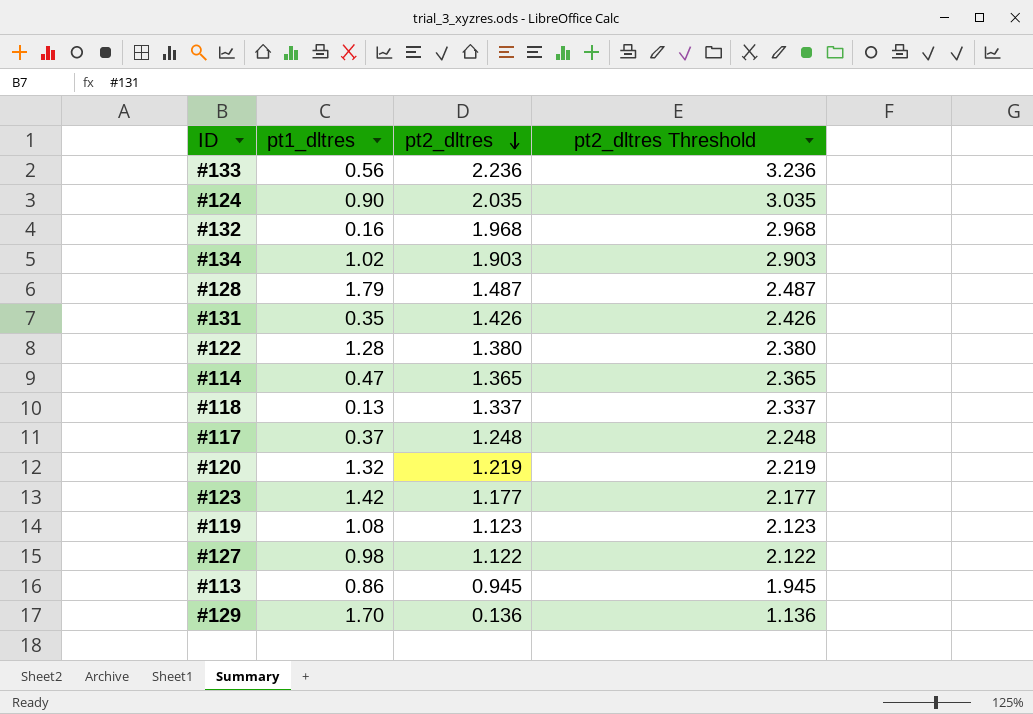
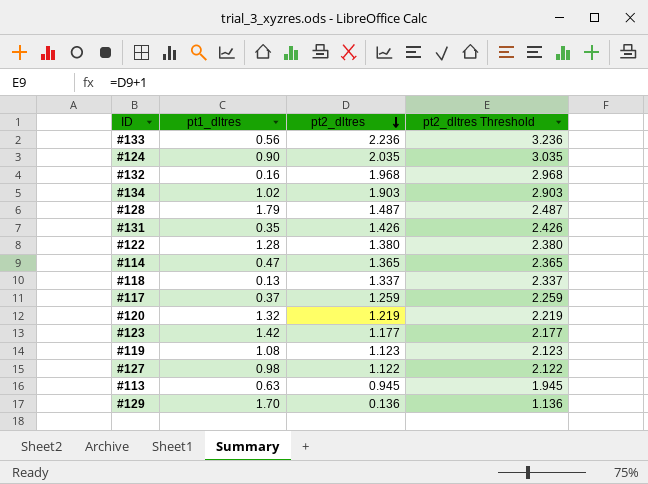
#117 | pt2_dltres: 1.248 -> 1.259
#117 | pt2_dltres Threshold: 2.248 -> 2.259
#113 | pt1_dltres: 0.86 -> 0.63

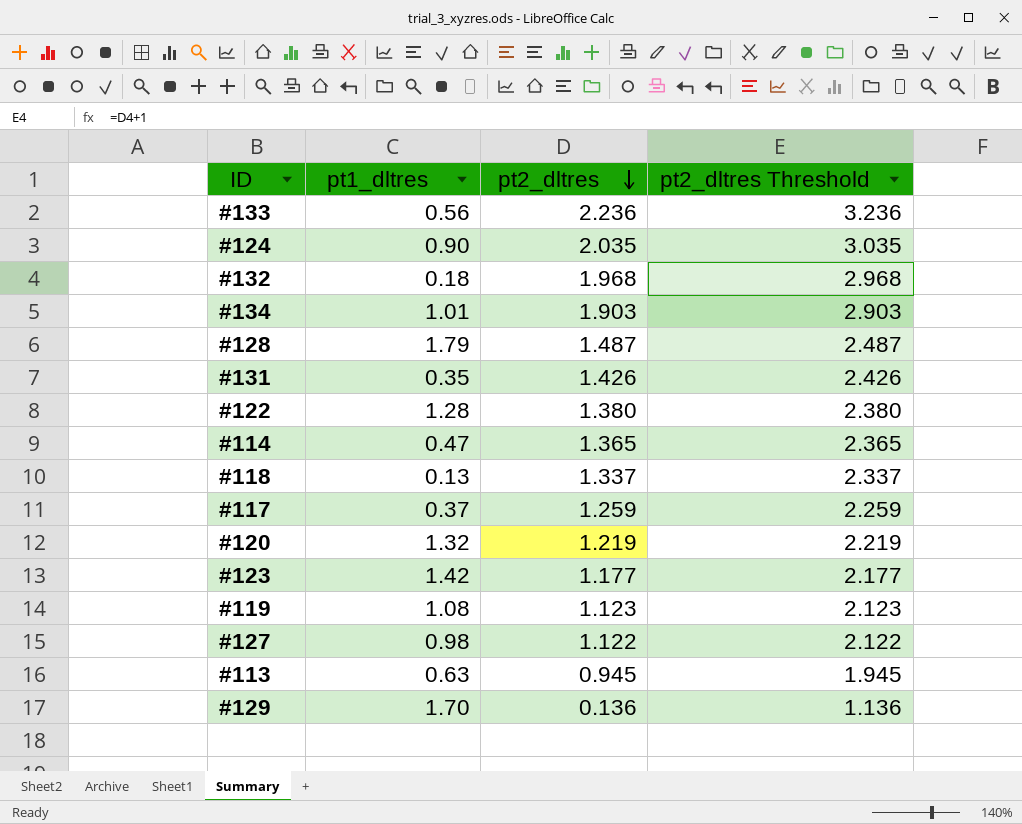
#132 | pt1_dltres: 0.16 -> 0.18
#134 | pt1_dltres: 1.02 -> 1.01

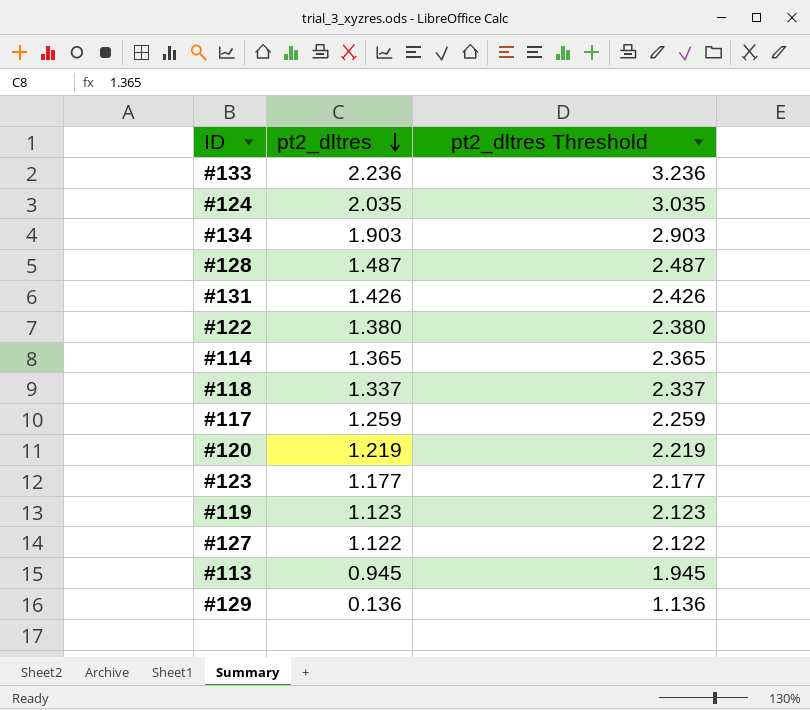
column pt1_dltres | position: 2 -> none
row #132: 0.18 | 1.968 | 2.968 -> none

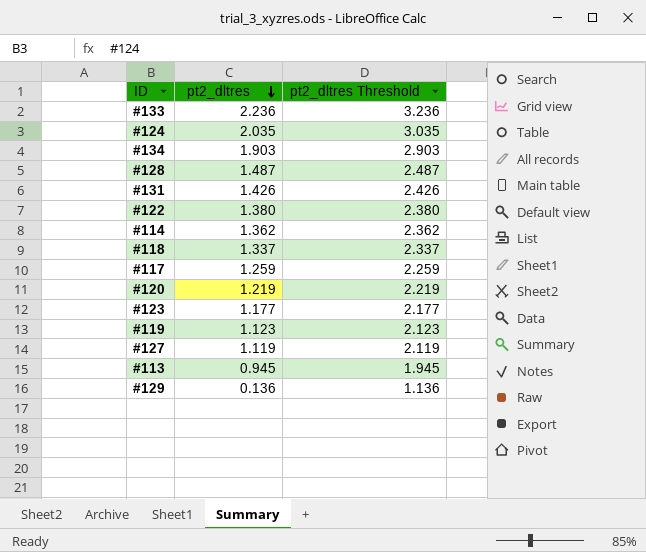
#114 | pt2_dltres: 1.365 -> 1.362
#114 | pt2_dltres Threshold: 2.365 -> 2.362
#127 | pt2_dltres: 1.122 -> 1.119
#127 | pt2_dltres Threshold: 2.122 -> 2.119

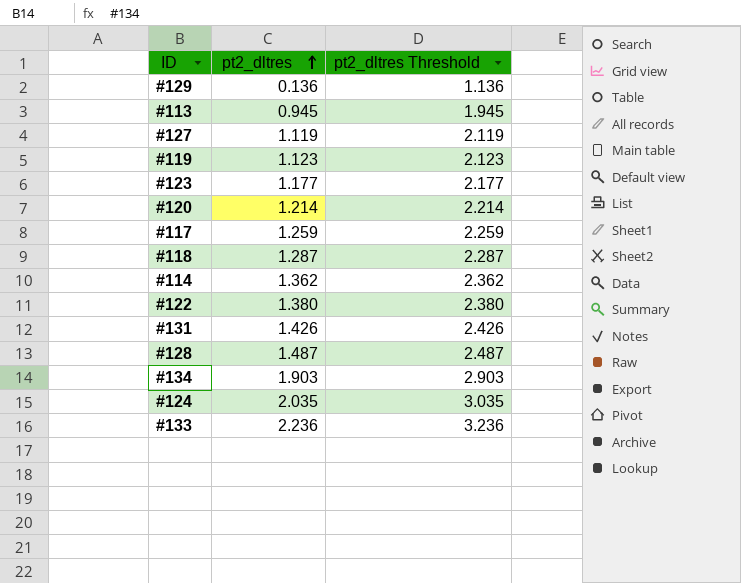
row order: pt2_dltres descending -> pt2_dltres ascending
#120 | pt2_dltres: 1.219 -> 1.214
#120 | pt2_dltres Threshold: 2.219 -> 2.214
#118 | pt2_dltres: 1.337 -> 1.287
#118 | pt2_dltres Threshold: 2.337 -> 2.287

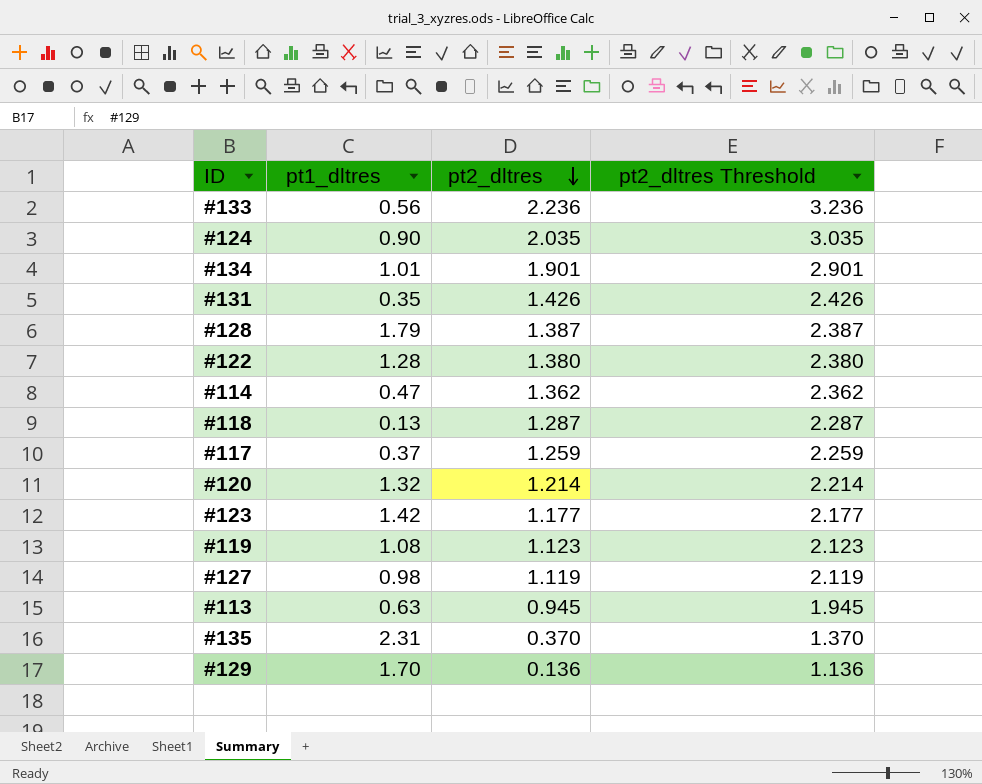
row order: pt2_dltres ascending -> pt2_dltres descending
column pt1_dltres | position: none -> 2
#134 | pt2_dltres: 1.903 -> 1.901
#134 | pt2_dltres Threshold: 2.903 -> 2.901
#128 | pt2_dltres: 1.487 -> 1.387
#128 | pt2_dltres Threshold: 2.487 -> 2.387
row #135: none -> 2.31 | 0.370 | 1.370

